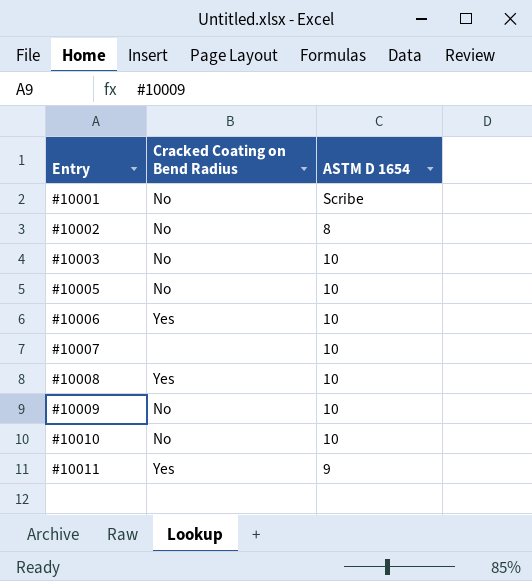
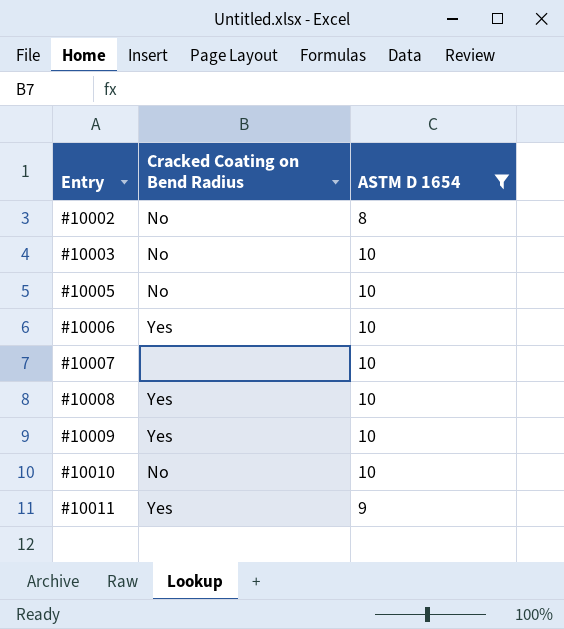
filter: none -> ASTM D 1654 != Scribe
#10009 | Cracked Coating on Bend Radius: No -> Yes

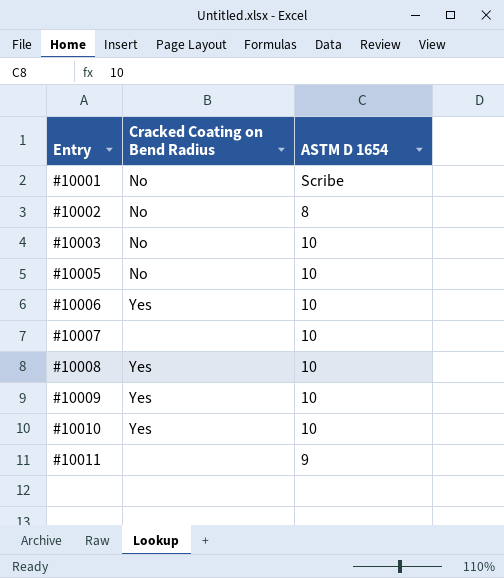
filter: ASTM D 1654 != Scribe -> none
#10010 | Cracked Coating on Bend Radius: No -> Yes
#10011 | Cracked Coating on Bend Radius: Yes -> none

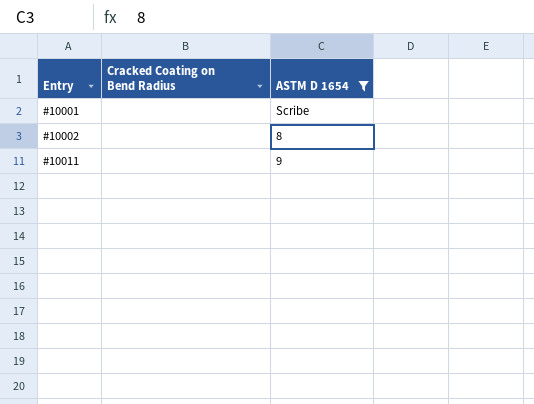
filter: none -> ASTM D 1654 != 10
#10001 | Cracked Coating on Bend Radius: No -> none
#10002 | Cracked Coating on Bend Radius: No -> none

